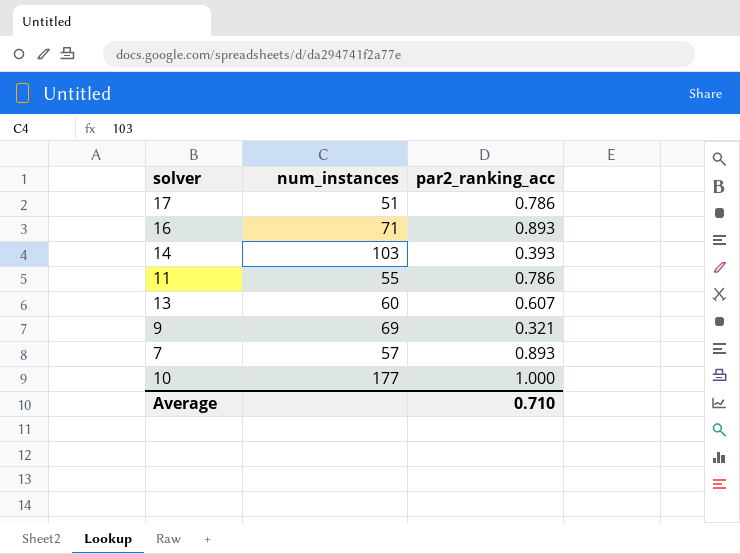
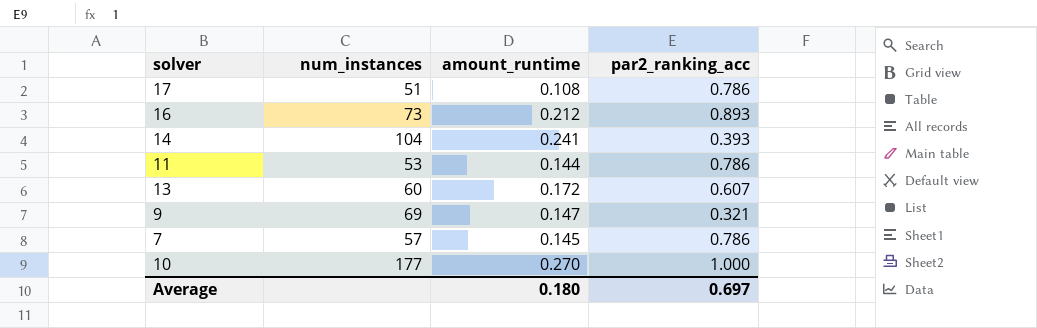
column amount_runtime | position: none -> 3
16 | num_instances: 71 -> 73
14 | num_instances: 103 -> 104
11 | num_instances: 55 -> 53
7 | par2_ranking_acc: 0.893 -> 0.786
Average | par2_ranking_acc: 0.710 -> 0.697

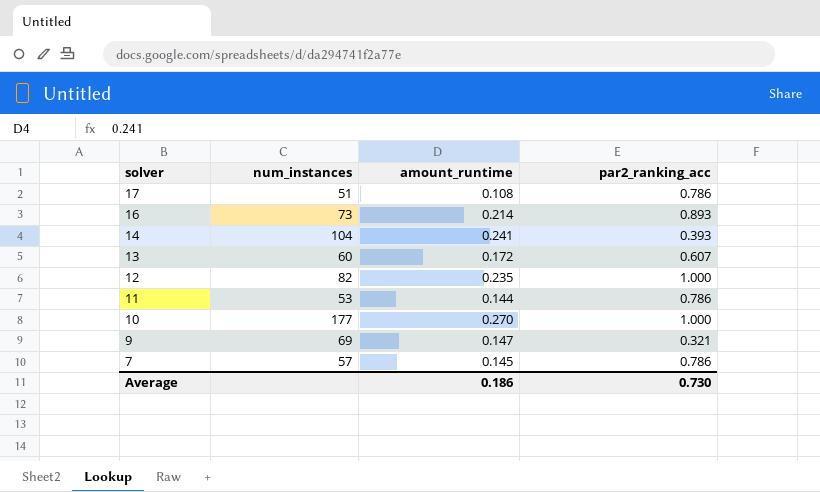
row order: none -> solver descending
16 | amount_runtime: 0.212 -> 0.214
row 12: none -> 82 | 0.235 | 1.000
Average | amount_runtime: 0.180 -> 0.186
Average | par2_ranking_acc: 0.697 -> 0.730

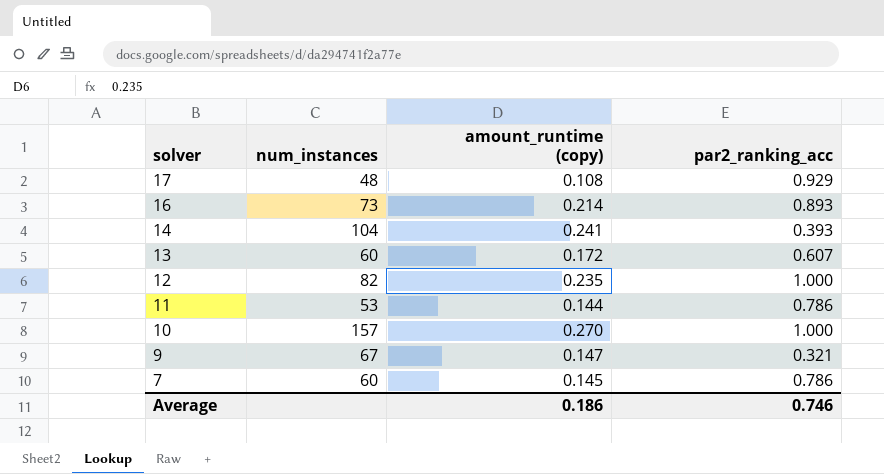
column name: amount_runtime -> amount_runtime (copy)
17 | num_instances: 51 -> 48
17 | par2_ranking_acc: 0.786 -> 0.929
10 | num_instances: 177 -> 157
9 | num_instances: 69 -> 67
7 | num_instances: 57 -> 60
Average | par2_ranking_acc: 0.730 -> 0.746

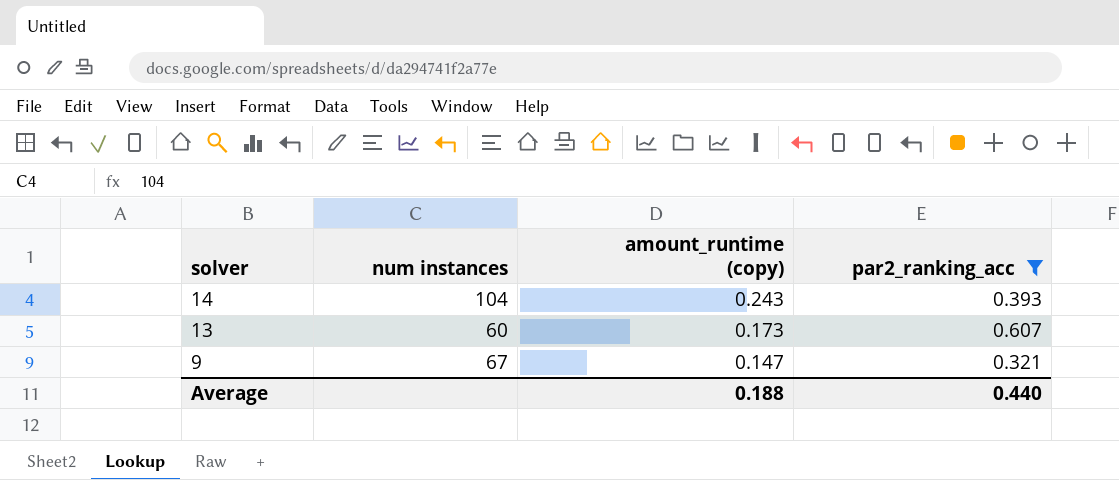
filter: none -> par2_ranking_acc <= 0.607
column name: num_instances -> num instances
14 | amount_runtime (copy): 0.241 -> 0.243
13 | amount_runtime (copy): 0.172 -> 0.173
Average | amount_runtime (copy): 0.186 -> 0.188
Average | par2_ranking_acc: 0.746 -> 0.440

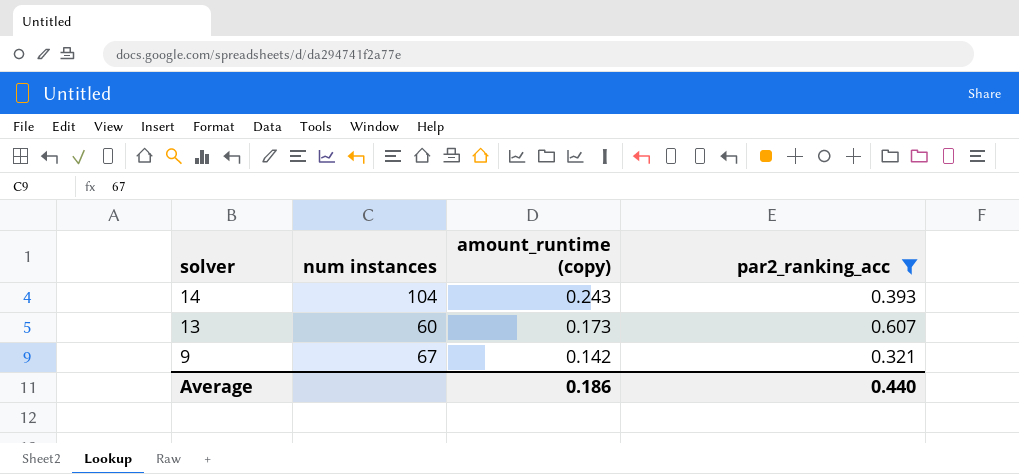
9 | amount_runtime (copy): 0.147 -> 0.142
Average | amount_runtime (copy): 0.188 -> 0.186

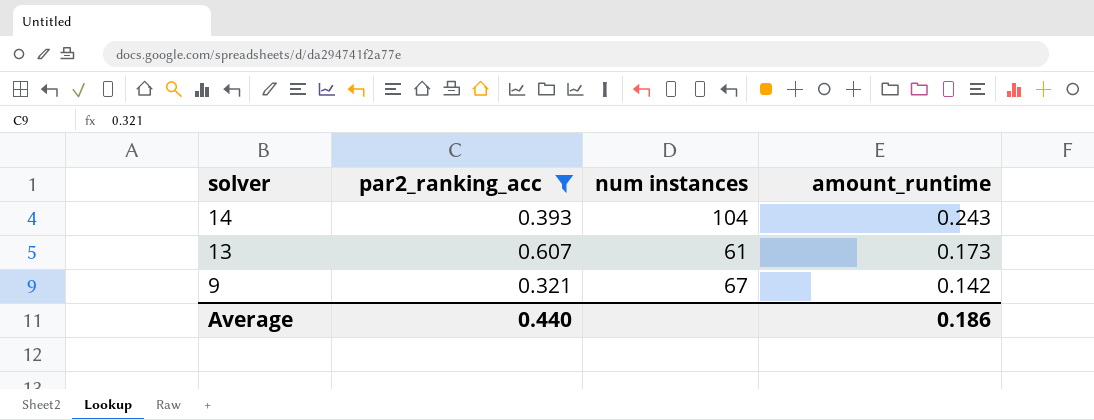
column par2_ranking_acc | position: 4 -> 2
column name: amount_runtime (copy) -> amount_runtime
13 | num instances: 60 -> 61

